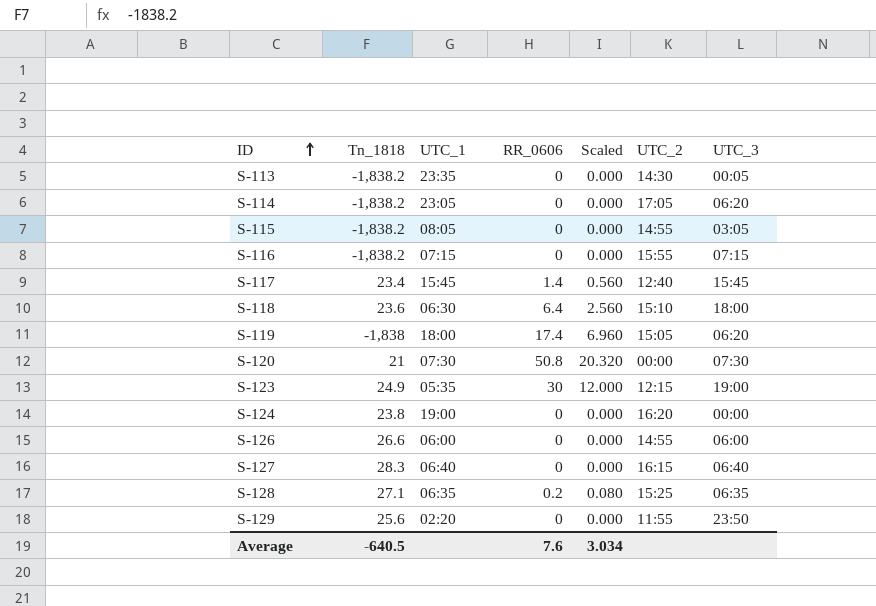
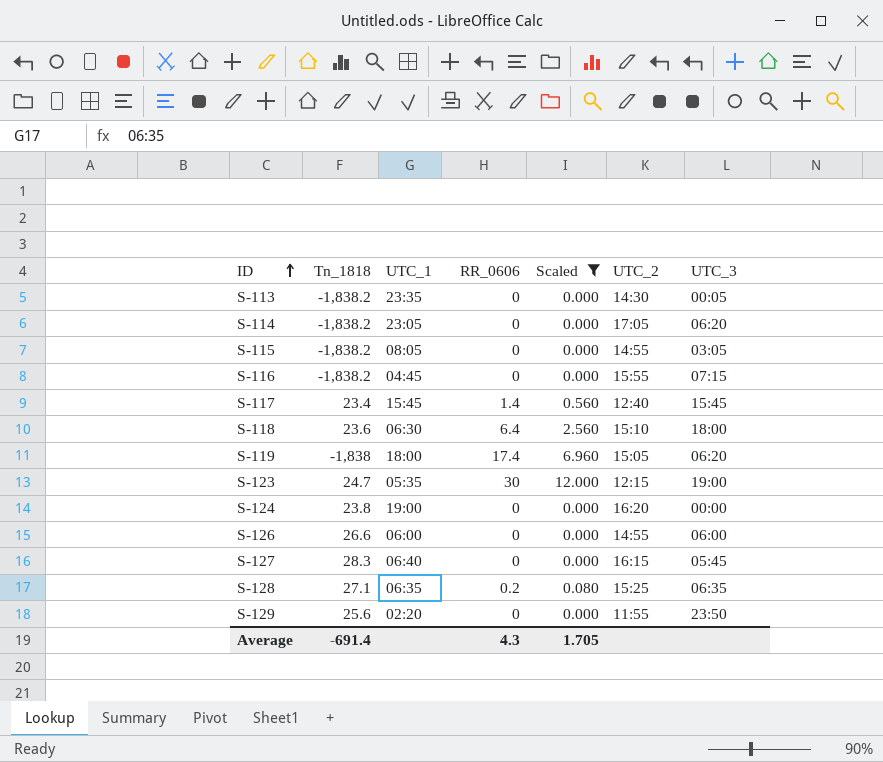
filter: none -> Scaled != 20.320
S-116 | UTC_1: 07:15 -> 04:45
S-123 | Tn_1818: 24.9 -> 24.7
S-127 | UTC_3: 06:40 -> 05:45
Average | Tn_1818: -640.5 -> -691.4
Average | RR_0606: 7.6 -> 4.3
Average | Scaled: 3.034 -> 1.705

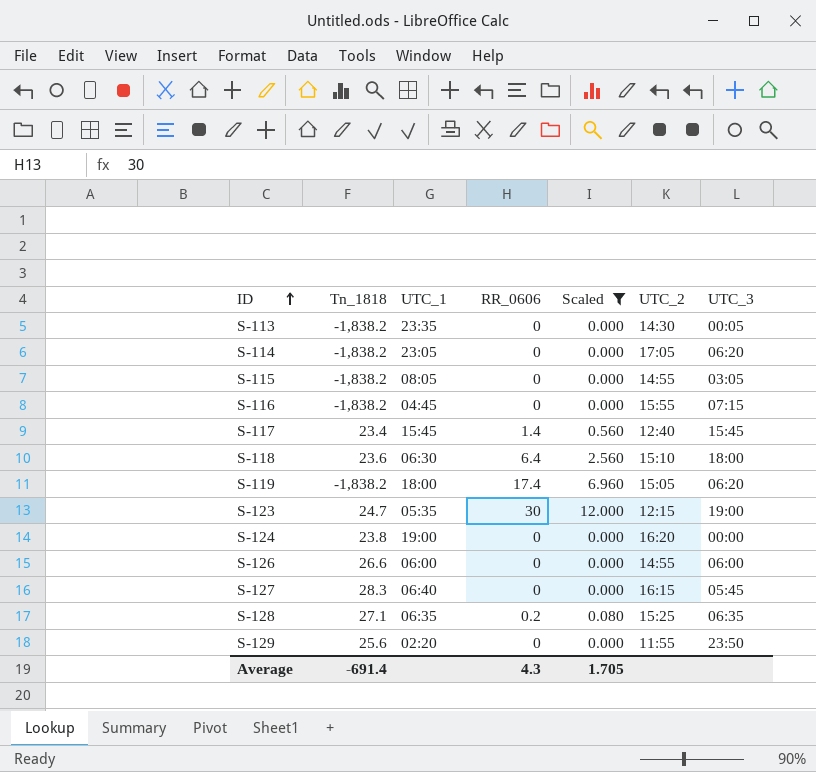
S-119 | Tn_1818: -1,838 -> -1,838.2

